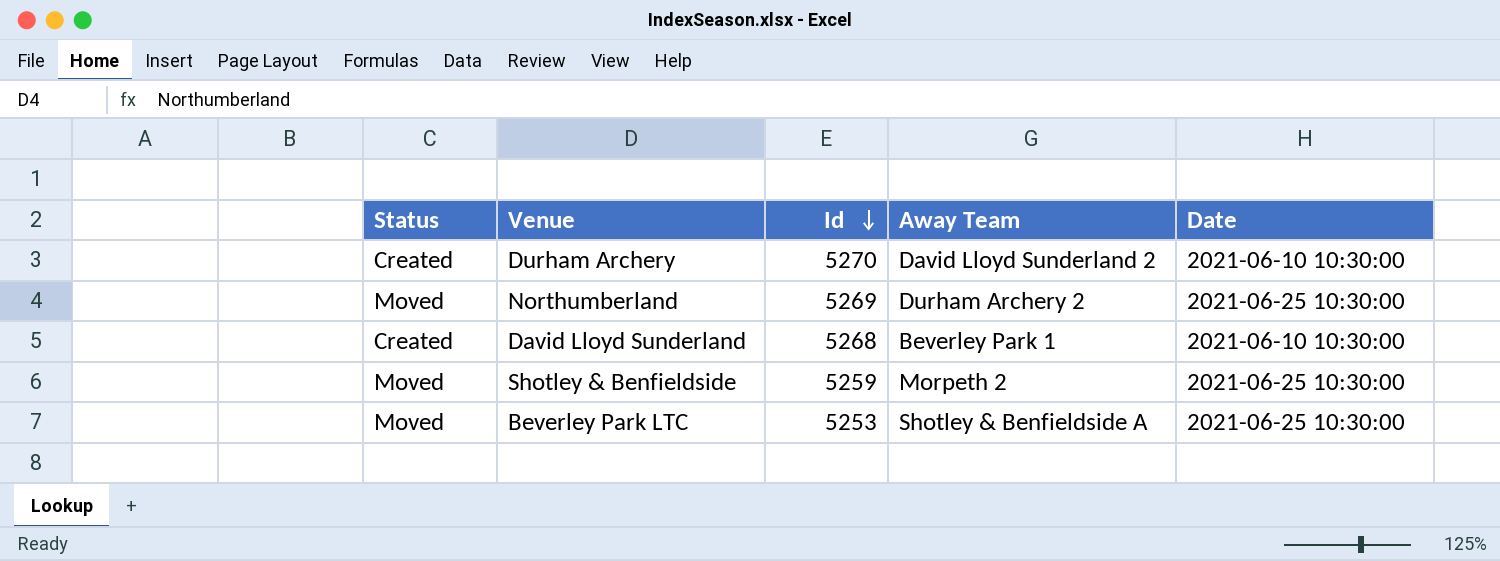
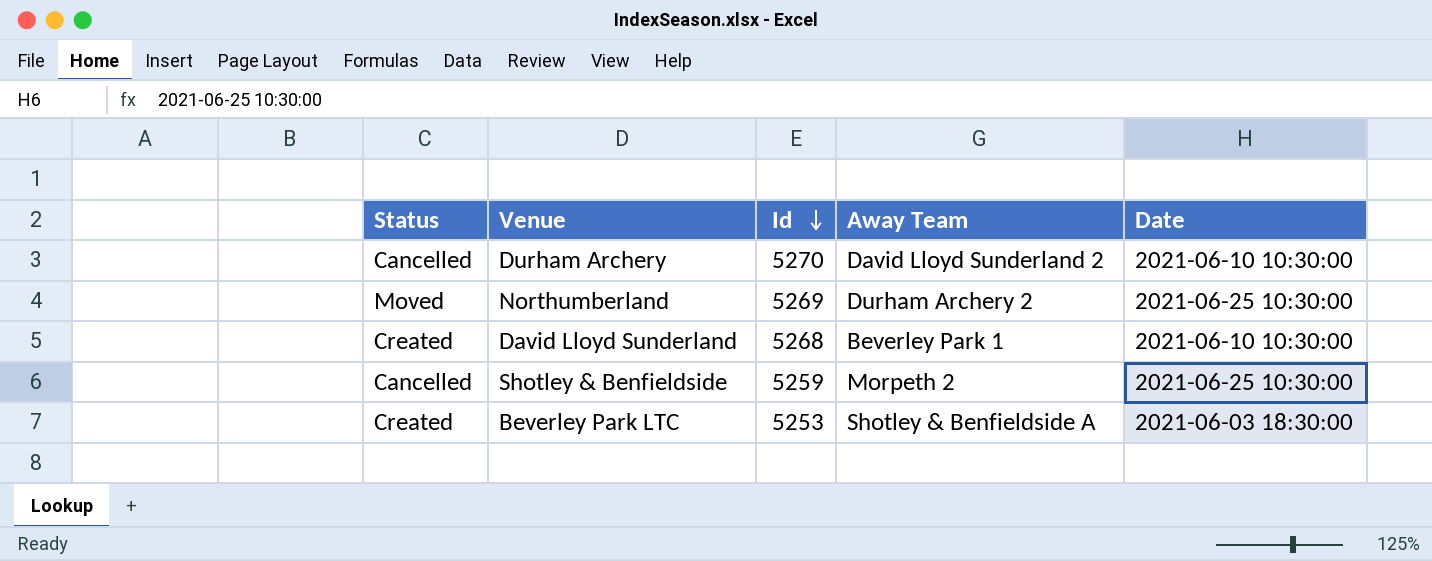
Durham Archery | Status: Created -> Cancelled
Shotley & Benfieldside | Status: Moved -> Cancelled
Beverley Park LTC | Status: Moved -> Created
Beverley Park LTC | Date: 2021-06-25 10:30:00 -> 2021-06-03 18:30:00

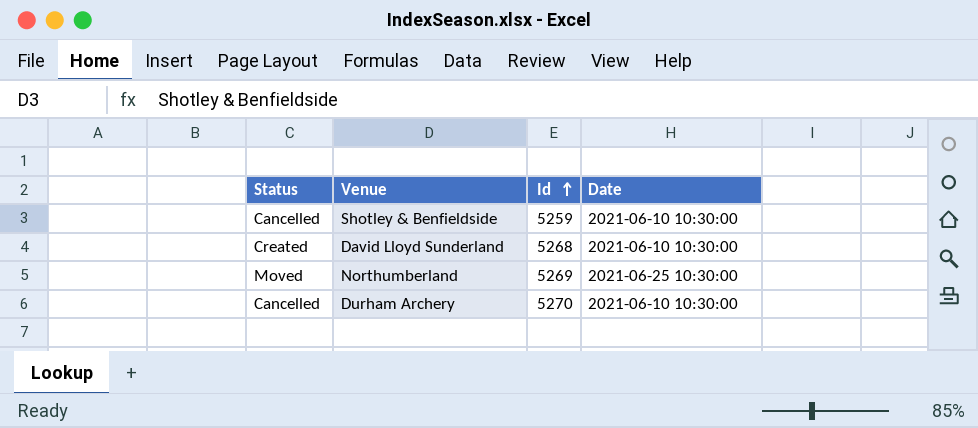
row order: Id descending -> Id ascending
column Away Team | position: 4 -> none
row Beverley Park LTC: Created | 5253 | Shotley & Benfieldside A | 2021-06-03 18:30:00 -> none
Shotley & Benfieldside | Date: 2021-06-25 10:30:00 -> 2021-06-10 10:30:00

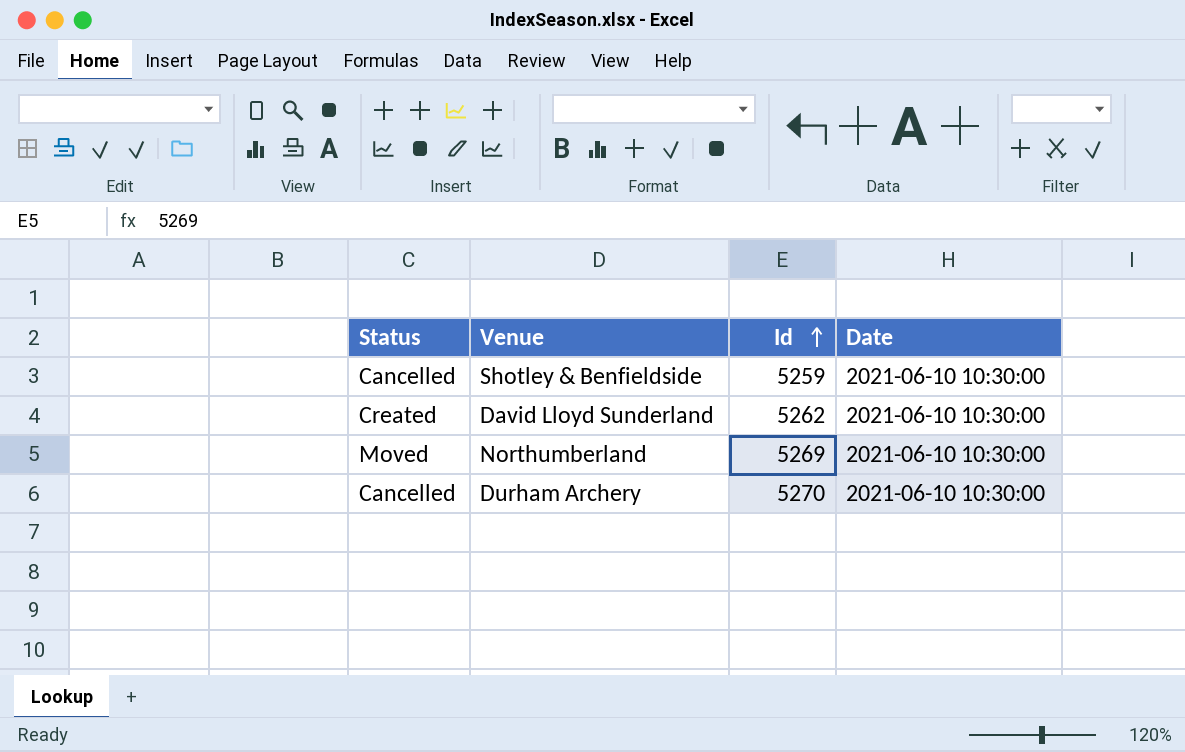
David Lloyd Sunderland | Id: 5268 -> 5262
Northumberland | Date: 2021-06-25 10:30:00 -> 2021-06-10 10:30:00

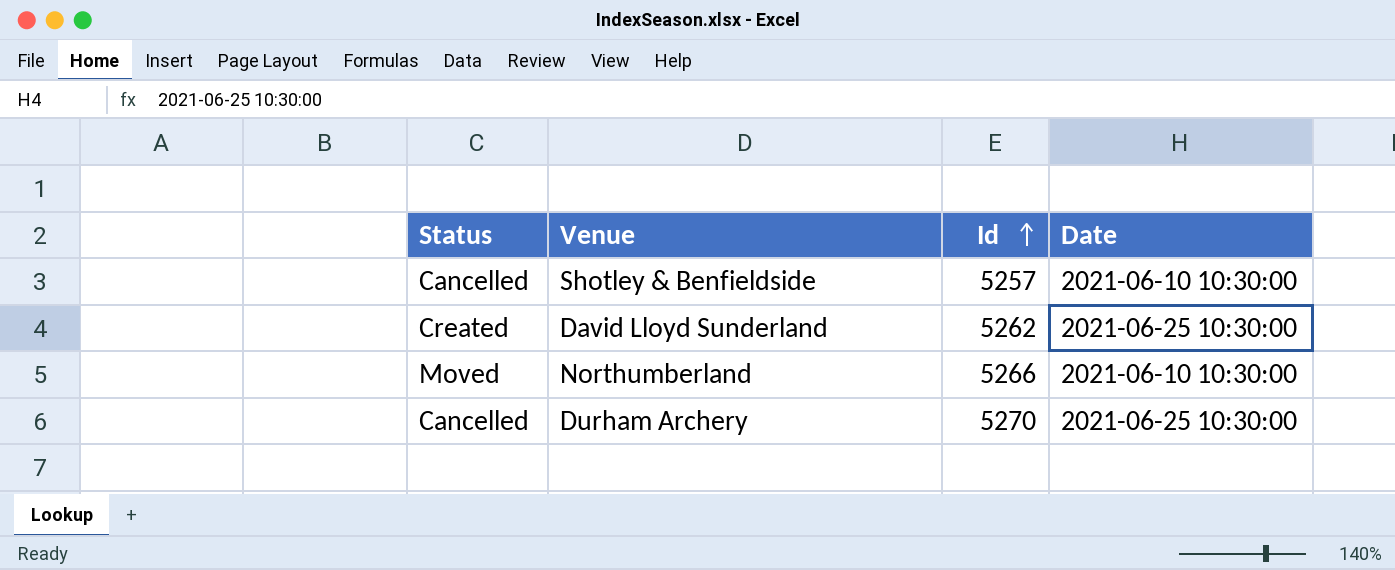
Shotley & Benfieldside | Id: 5259 -> 5257
David Lloyd Sunderland | Date: 2021-06-10 10:30:00 -> 2021-06-25 10:30:00
Northumberland | Id: 5269 -> 5266
Durham Archery | Date: 2021-06-10 10:30:00 -> 2021-06-25 10:30:00

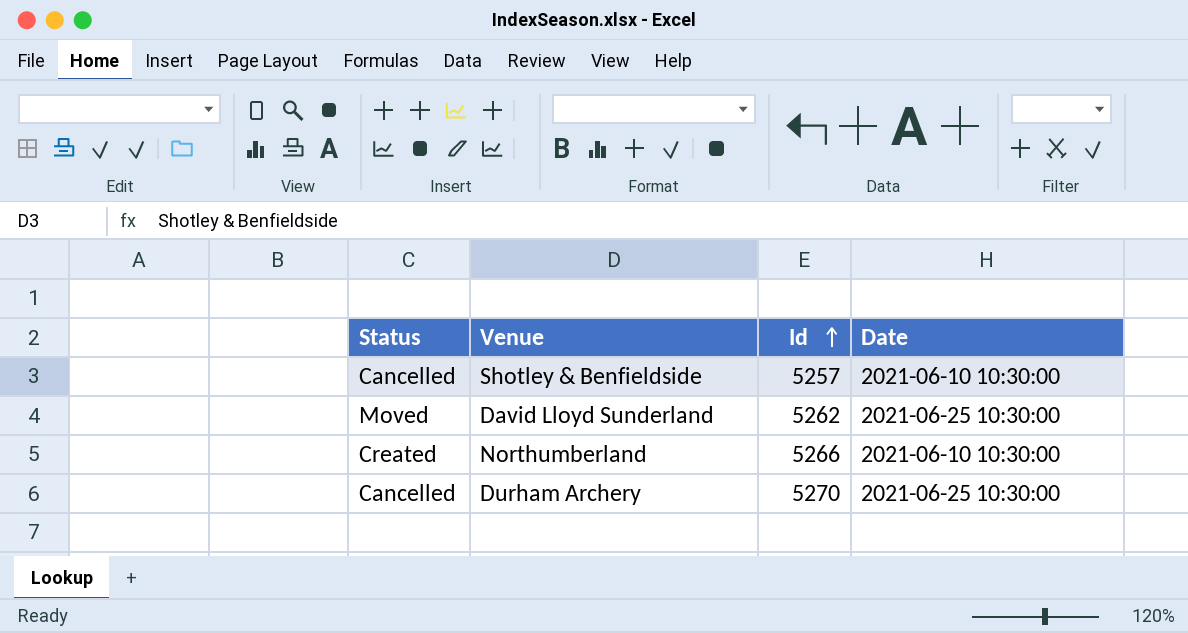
David Lloyd Sunderland | Status: Created -> Moved
Northumberland | Status: Moved -> Created

